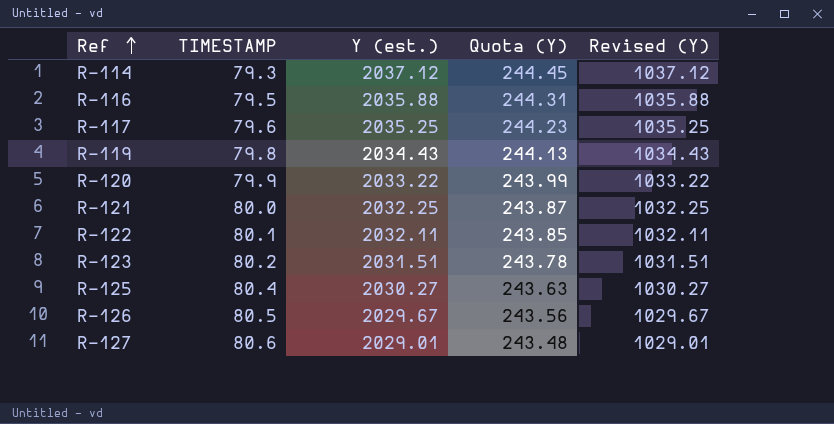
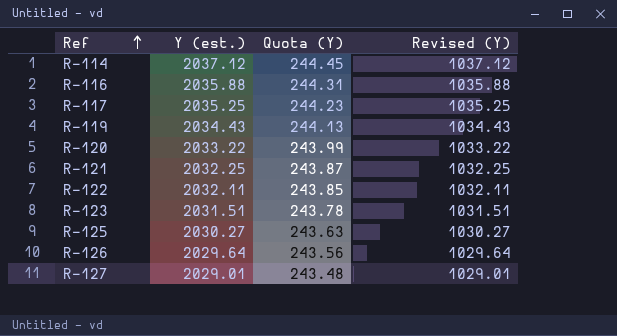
column TIMESTAMP | position: 2 -> none
R-126 | Y (est.): 2029.67 -> 2029.64
R-126 | Revised (Y): 1029.67 -> 1029.64

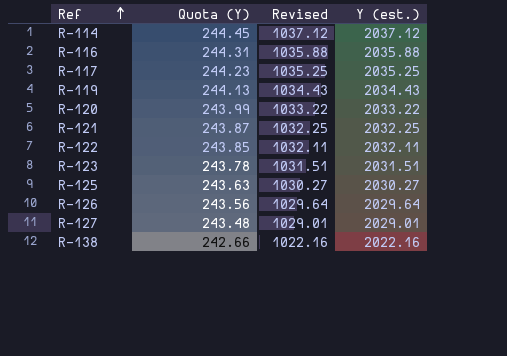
column name: Revised (Y) -> Revised
column Y (est.) | position: 2 -> 4
row R-138: none -> 242.66 | 1022.16 | 2022.16

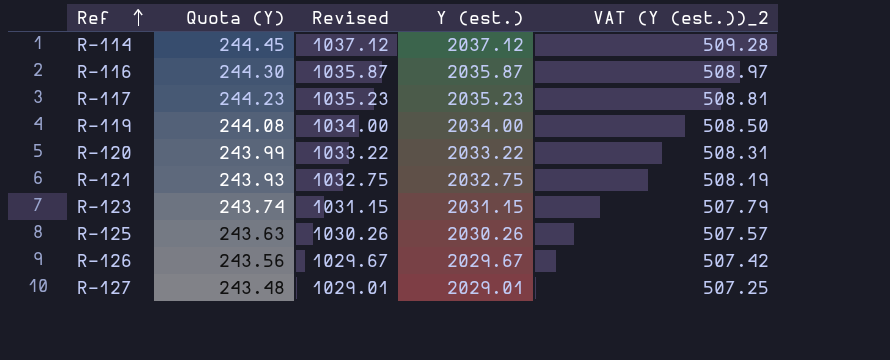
column VAT (Y (est.))_2 | formula: none -> [Y (est.)] * 0.25
row R-122: 243.85 | 1032.11 | 2032.11 -> none
row R-138: 242.66 | 1022.16 | 2022.16 -> none
R-116 | Quota (Y): 244.31 -> 244.30
R-116 | Revised: 1035.88 -> 1035.87
R-116 | Y (est.): 2035.88 -> 2035.87
R-117 | Revised: 1035.25 -> 1035.23
R-117 | Y (est.): 2035.25 -> 2035.23
R-119 | Quota (Y): 244.13 -> 244.08
R-119 | Revised: 1034.43 -> 1034.00
R-119 | Y (est.): 2034.43 -> 2034.00
R-121 | Quota (Y): 243.87 -> 243.93
R-121 | Revised: 1032.25 -> 1032.75
R-121 | Y (est.): 2032.25 -> 2032.75
R-123 | Quota (Y): 243.78 -> 243.74
R-123 | Revised: 1031.51 -> 1031.15
R-123 | Y (est.): 2031.51 -> 2031.15
R-125 | Revised: 1030.27 -> 1030.26
R-125 | Y (est.): 2030.27 -> 2030.26
R-126 | Revised: 1029.64 -> 1029.67
R-126 | Y (est.): 2029.64 -> 2029.67

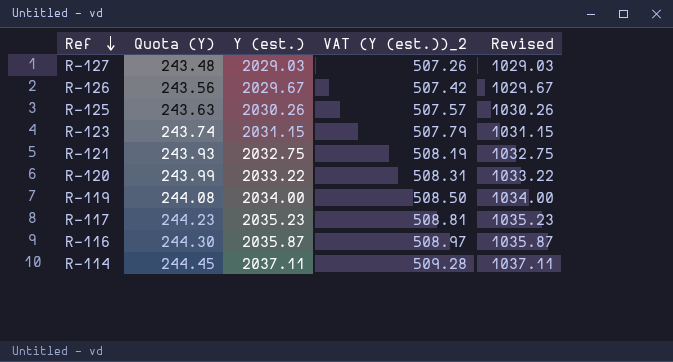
row order: Ref ascending -> Ref descending
column Revised | position: 3 -> 5
R-127 | Y (est.): 2029.01 -> 2029.03
R-127 | VAT (Y (est.))_2: 507.25 -> 507.26
R-127 | Revised: 1029.01 -> 1029.03
R-114 | Y (est.): 2037.12 -> 2037.11
R-114 | Revised: 1037.12 -> 1037.11

